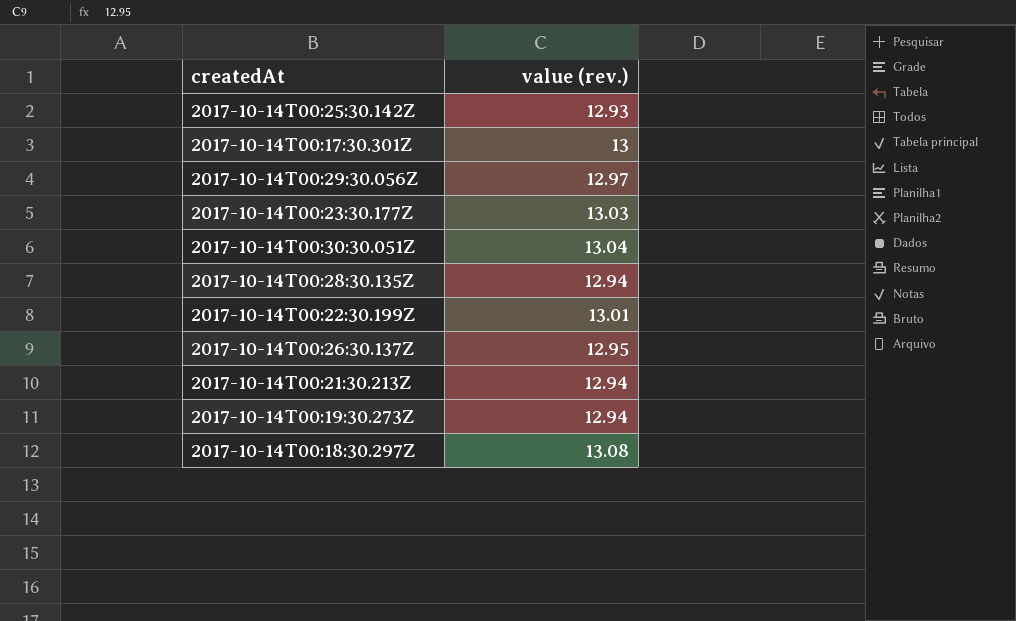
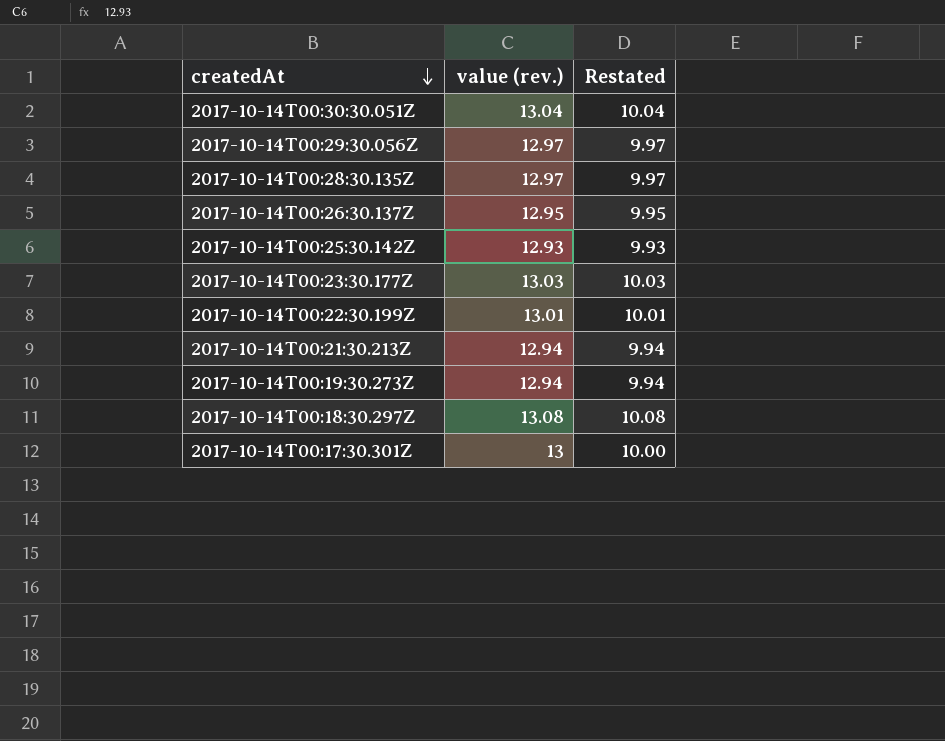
row order: none -> createdAt descending
column Restated | formula: none -> [value (rev.)] - 3
2017-10-14T00:28:30.135Z | value (rev.): 12.94 -> 12.97

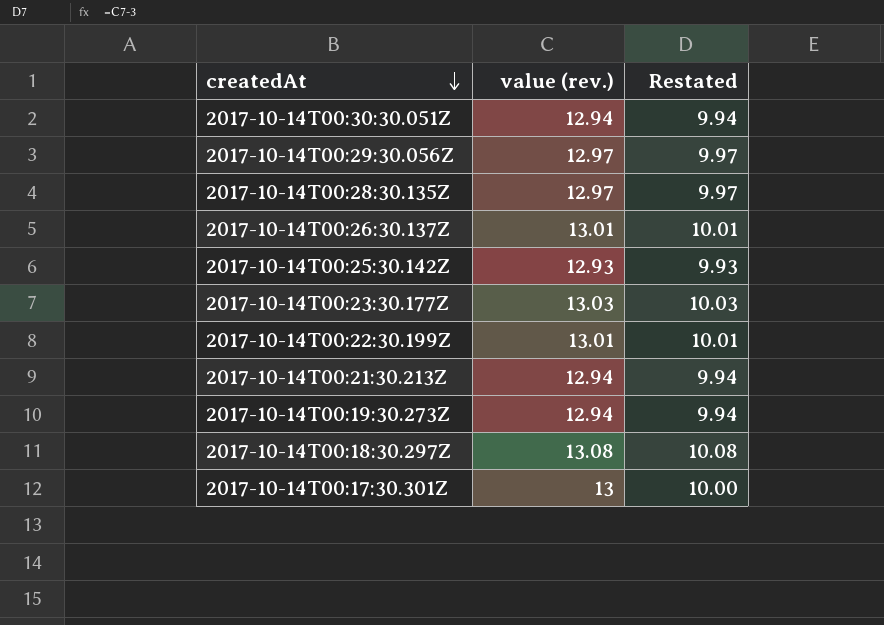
2017-10-14T00:30:30.051Z | value (rev.): 13.04 -> 12.94
2017-10-14T00:30:30.051Z | Restated: 10.04 -> 9.94
2017-10-14T00:26:30.137Z | value (rev.): 12.95 -> 13.01
2017-10-14T00:26:30.137Z | Restated: 9.95 -> 10.01

